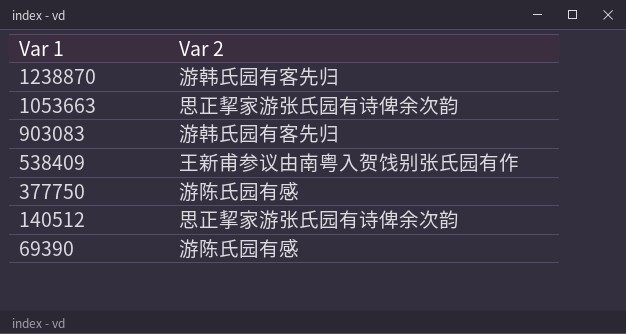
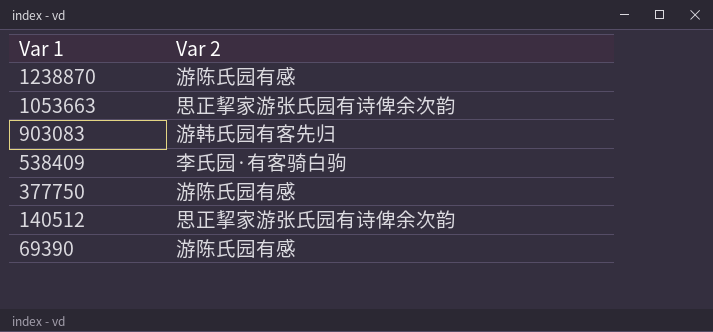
1238870 | Var 2: 游韩氏园有客先归 -> 游陈氏园有感
538409 | Var 2: 王新甫参议由南粤入贺饯别张氏园有作 -> 李氏园·有客骑白驹

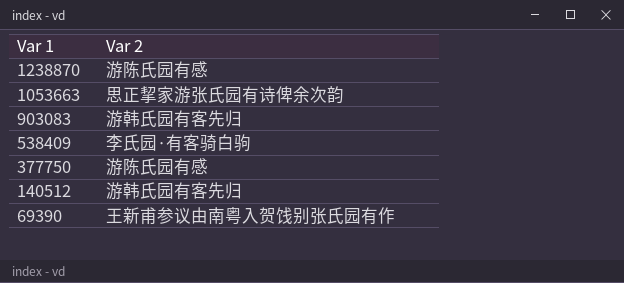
140512 | Var 2: 思正挈家游张氏园有诗俾余次韵 -> 游韩氏园有客先归
69390 | Var 2: 游陈氏园有感 -> 王新甫参议由南粤入贺饯别张氏园有作

